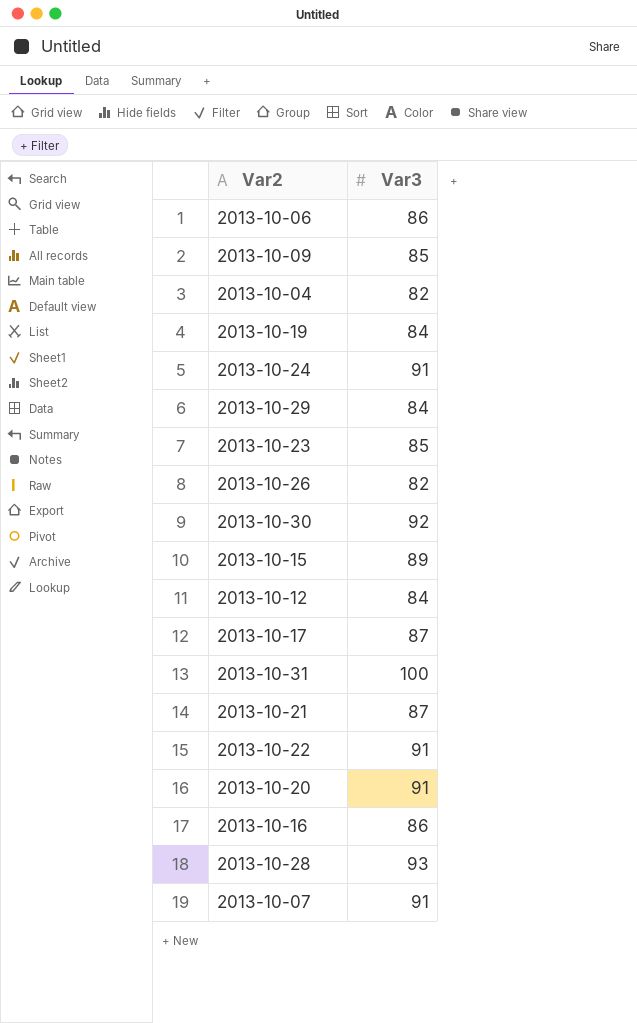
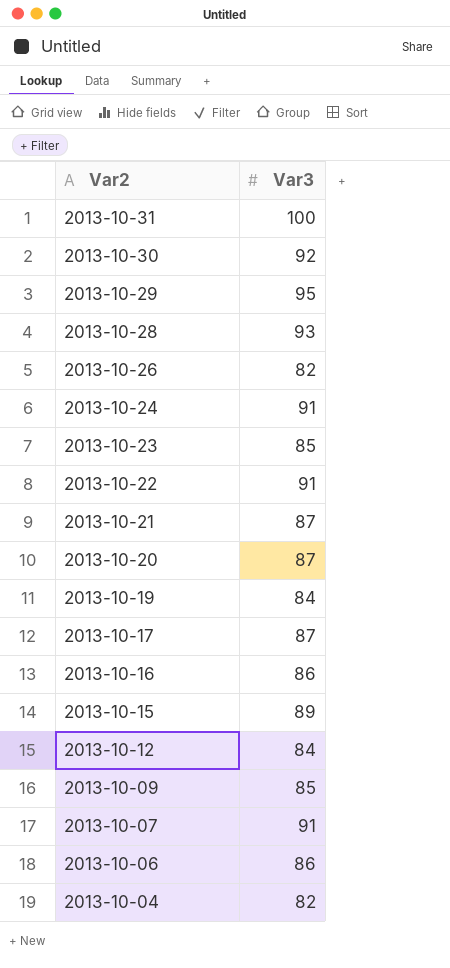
row order: none -> Var2 descending
2013-10-29 | Var3: 84 -> 95
2013-10-20 | Var3: 91 -> 87

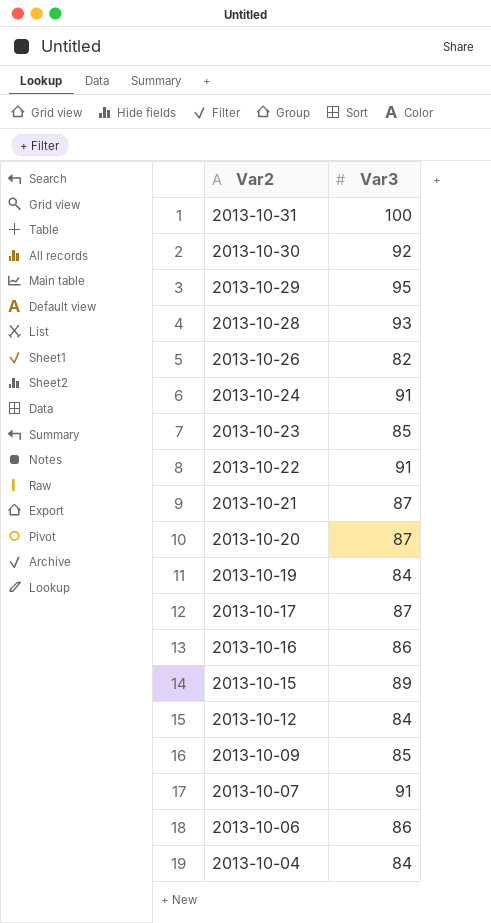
2013-10-04 | Var3: 82 -> 84

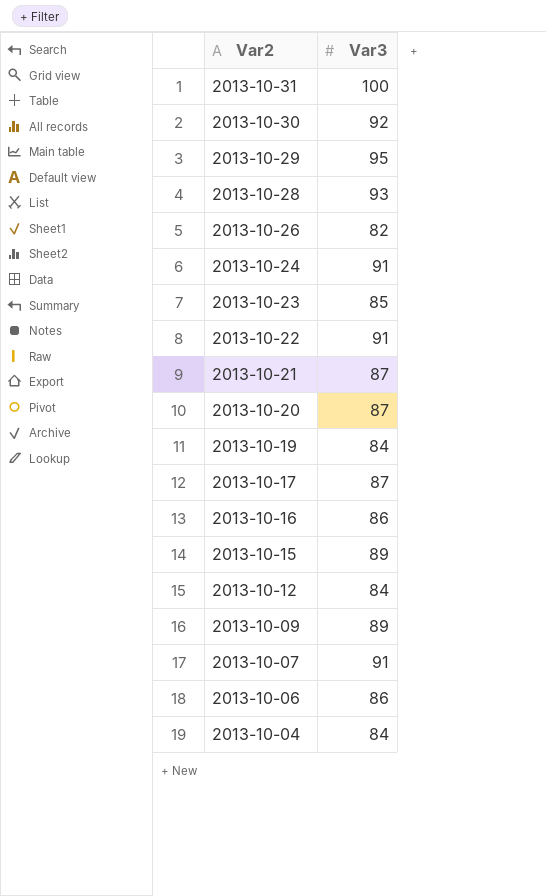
2013-10-09 | Var3: 85 -> 89

